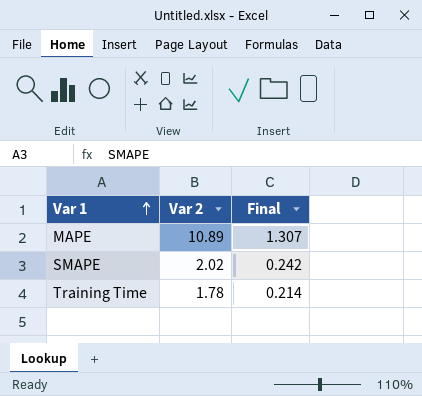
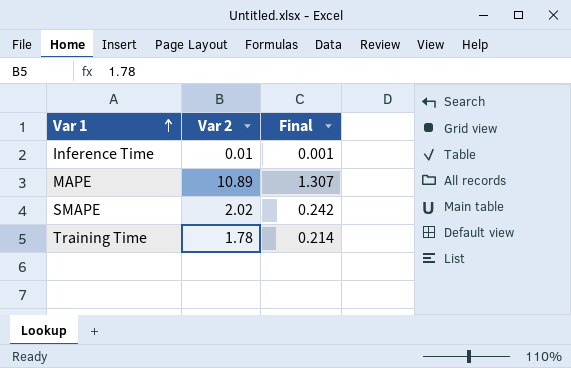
row Inference Time: none -> 0.01 | 0.001

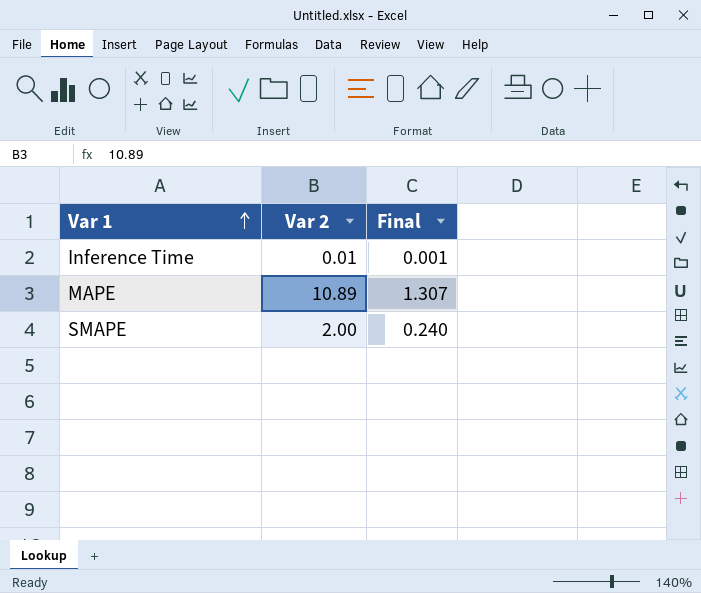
row Training Time: 1.78 | 0.214 -> none
SMAPE | Var 2: 2.02 -> 2.00
SMAPE | Final: 0.242 -> 0.240

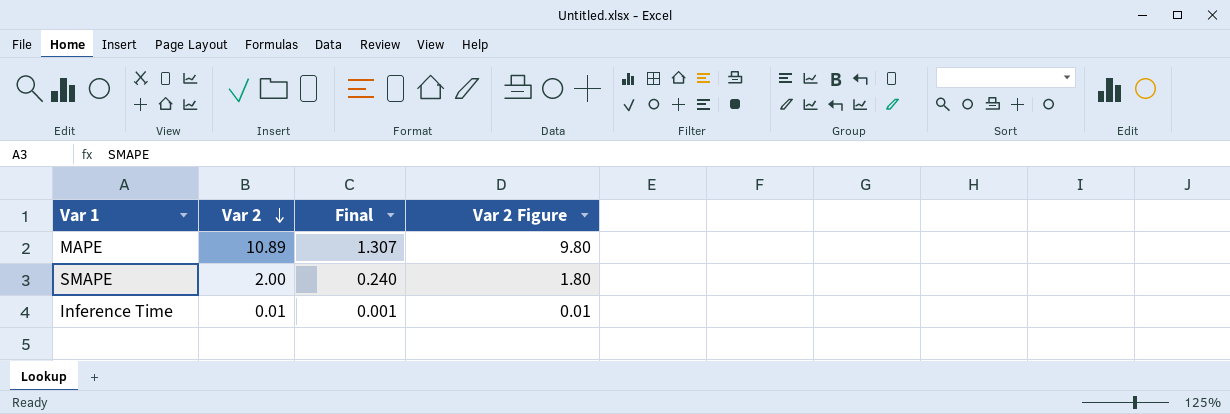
row order: Var 1 ascending -> Var 2 descending
column Var 2 Figure | formula: none -> [Var 2] * 0.9

